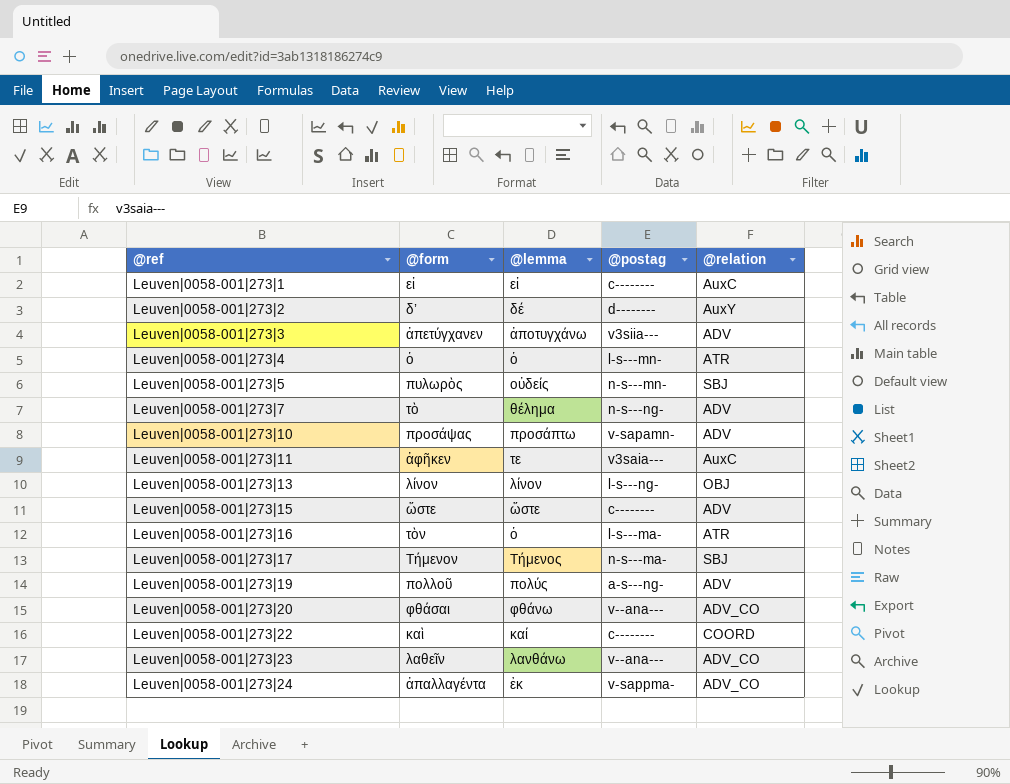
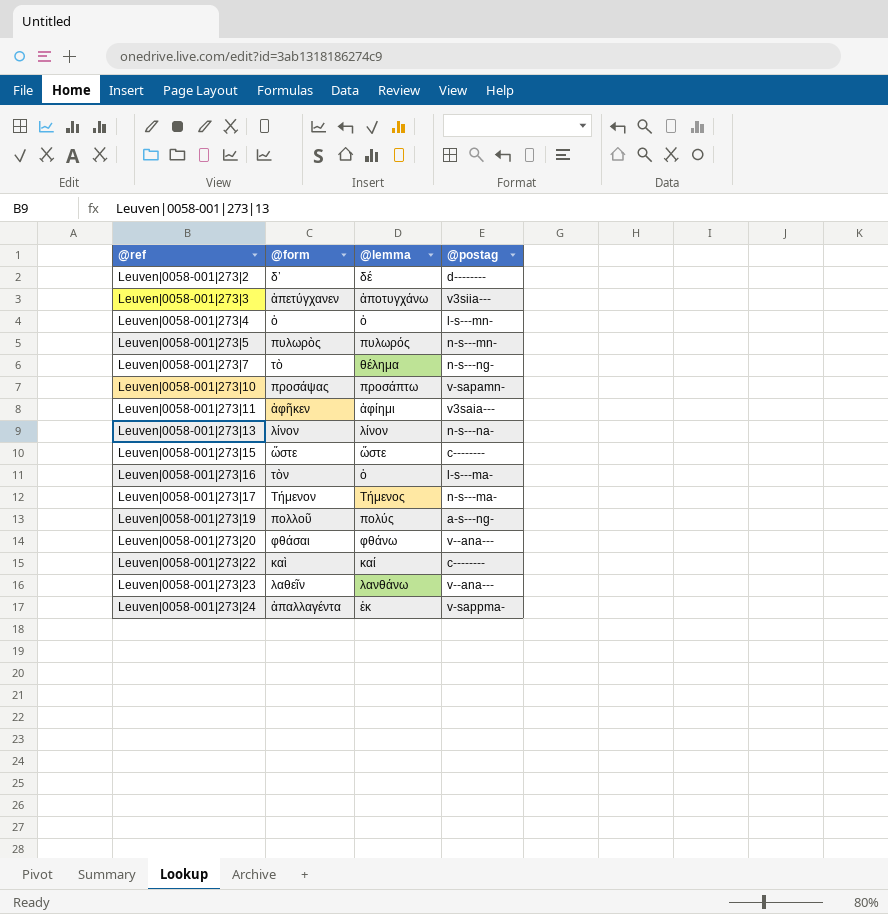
column @relation | position: 5 -> none
row Leuven|0058-001|273|1: εἰ | εἰ | c-------- | AuxC -> none
Leuven|0058-001|273|5 | @lemma: οὐδείς -> πυλωρός
Leuven|0058-001|273|11 | @lemma: τε -> ἀφίημι
Leuven|0058-001|273|13 | @postag: l-s---ng- -> n-s---na-

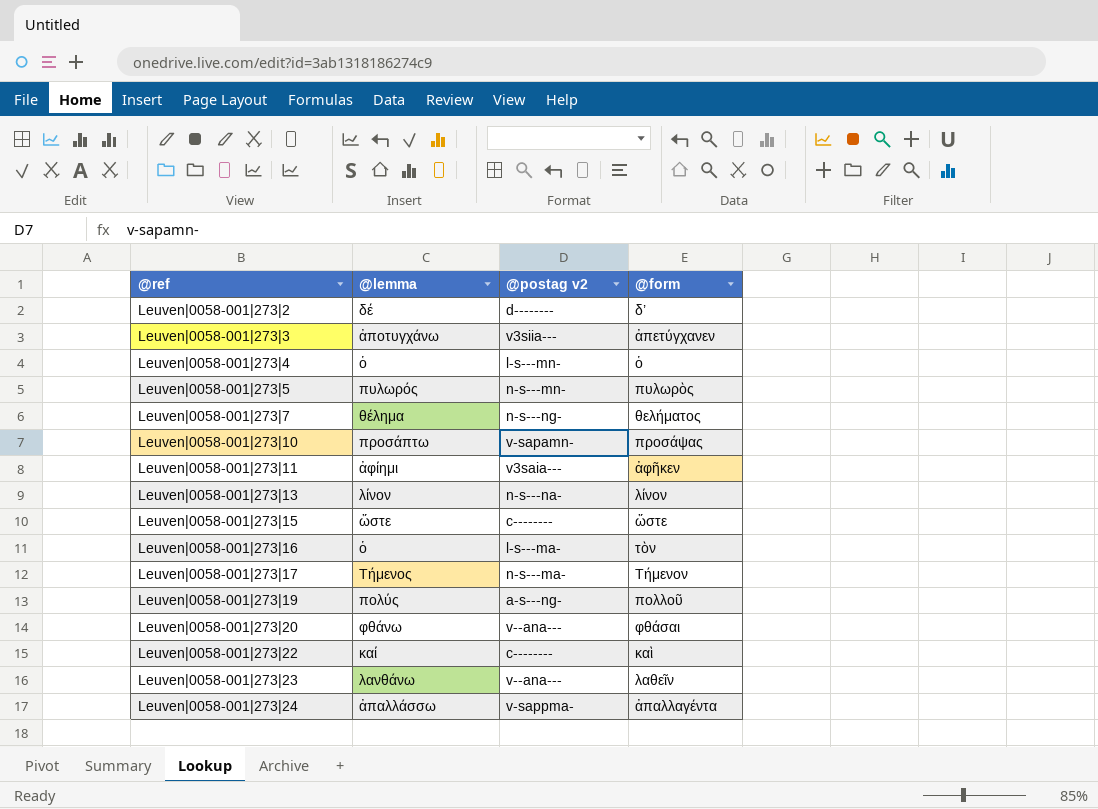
column name: @postag -> @postag v2
column @form | position: 2 -> 4
Leuven|0058-001|273|7 | @form: τὸ -> θελήματος
Leuven|0058-001|273|24 | @lemma: ἐκ -> ἀπαλλάσσω

